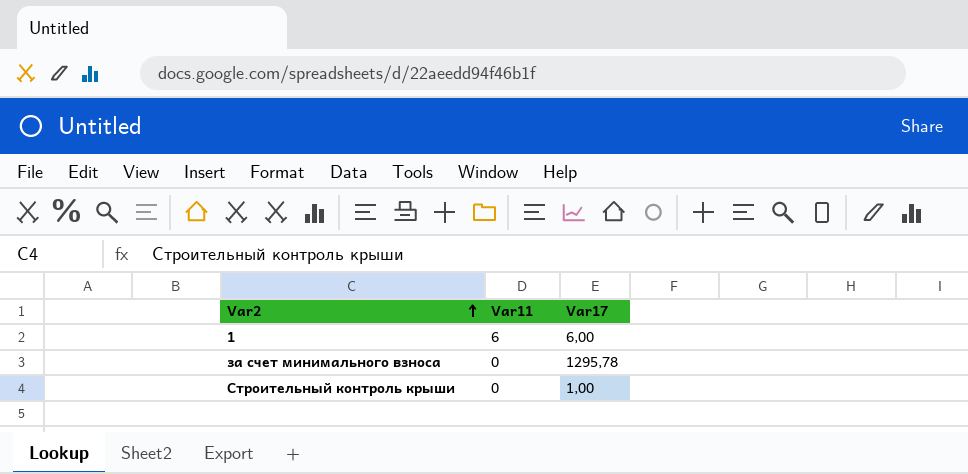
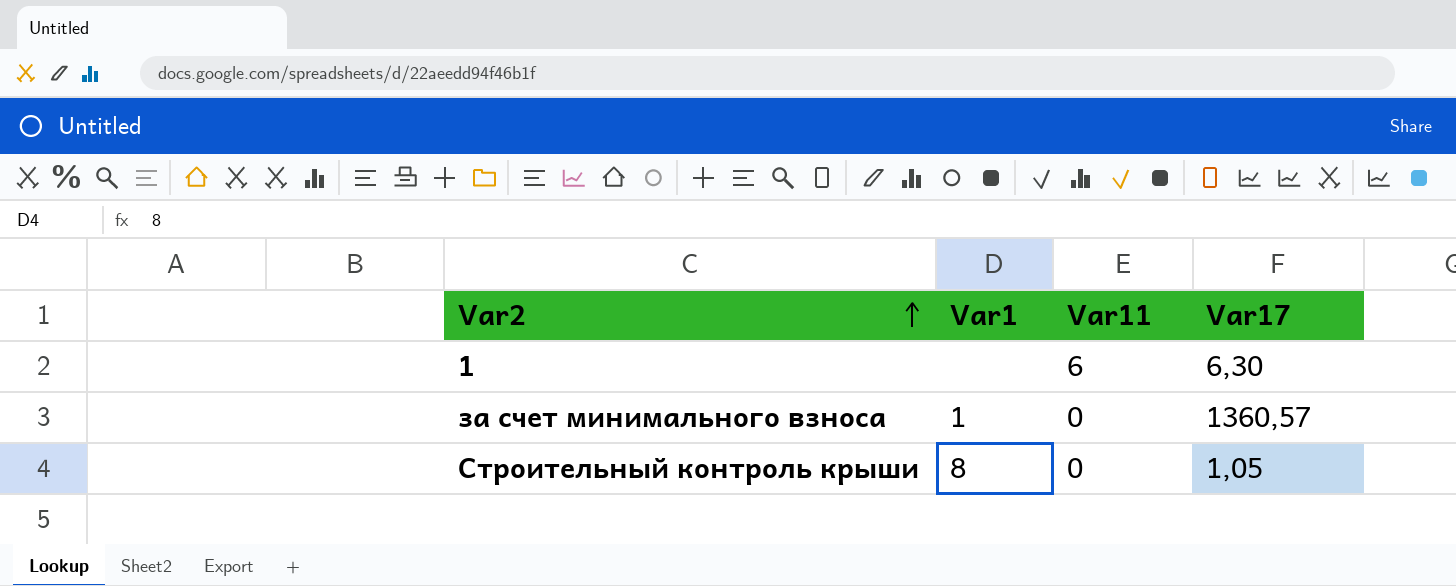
column Var1 | position: none -> 2
1 | Var17: 6,00 -> 6,30
за счет минимального взноса | Var17: 1295,78 -> 1360,57
Строительный контроль крыши | Var17: 1,00 -> 1,05

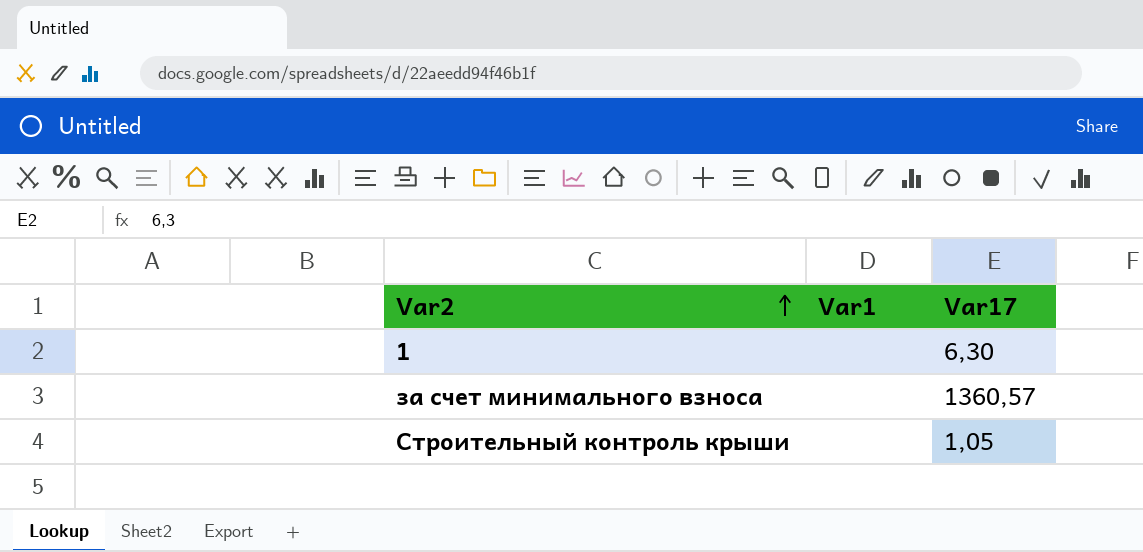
column Var11 | position: 3 -> none
за счет минимального взноса | Var1: 1 -> none
Строительный контроль крыши | Var1: 8 -> none

